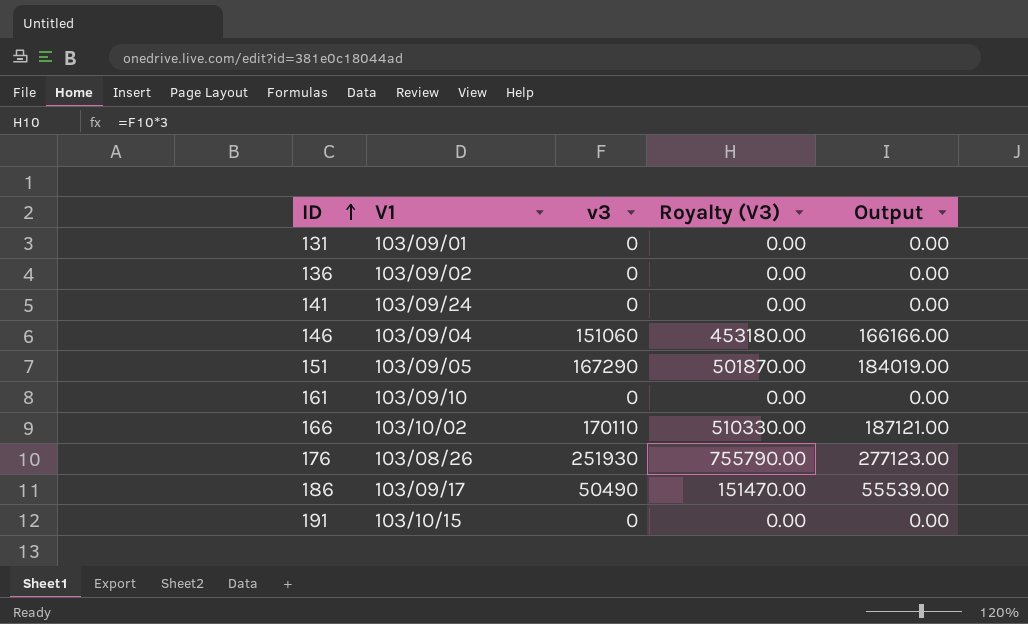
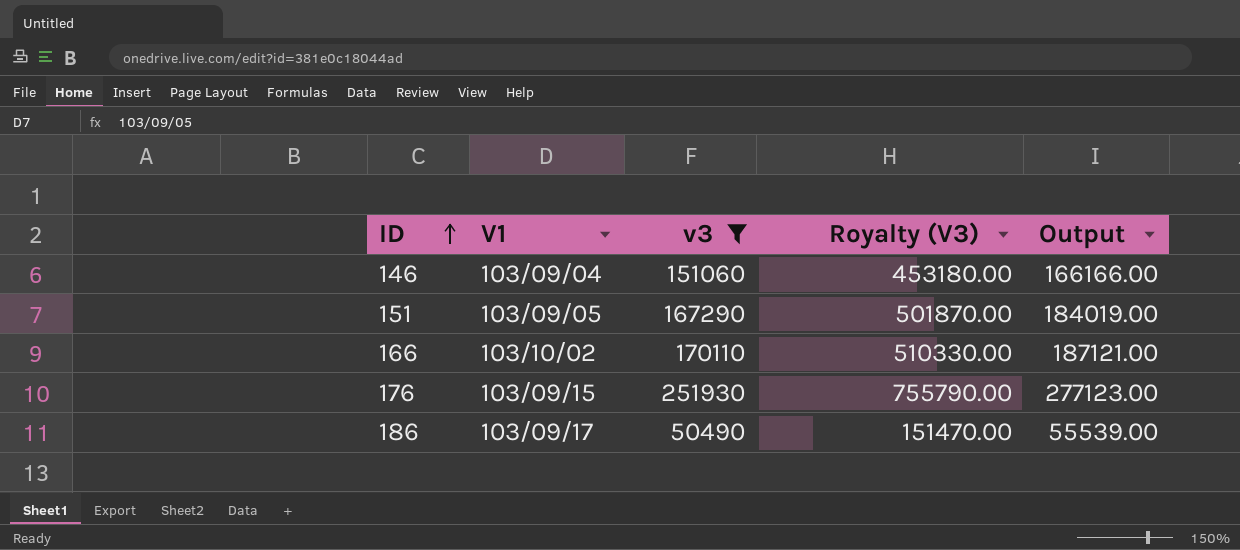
filter: none -> v3 != 0
176 | V1: 103/08/26 -> 103/09/15

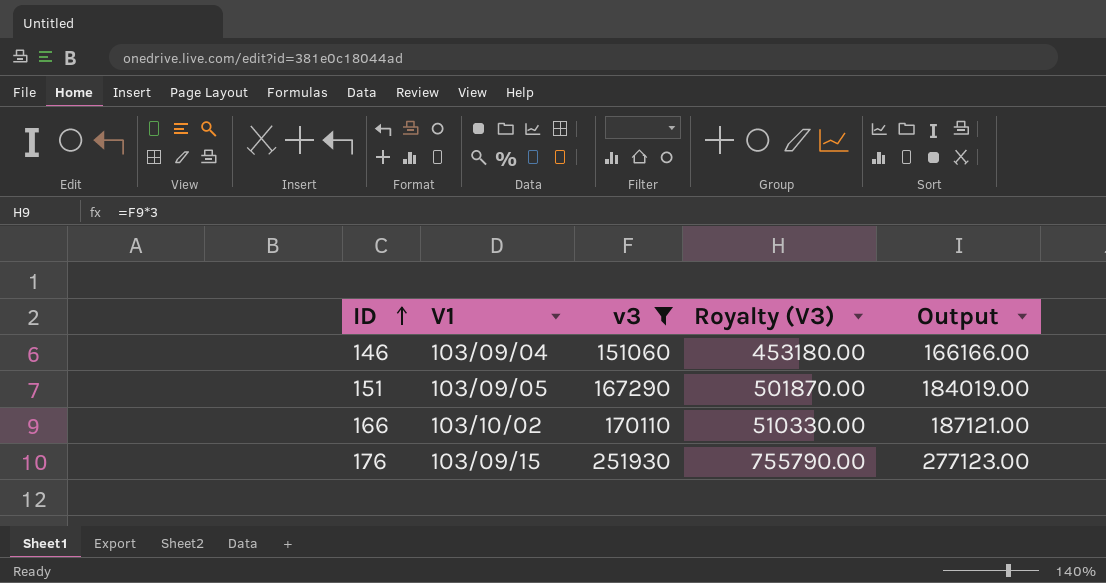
row 186: 103/09/17 | 50490 | 151470.00 | 55539.00 -> none

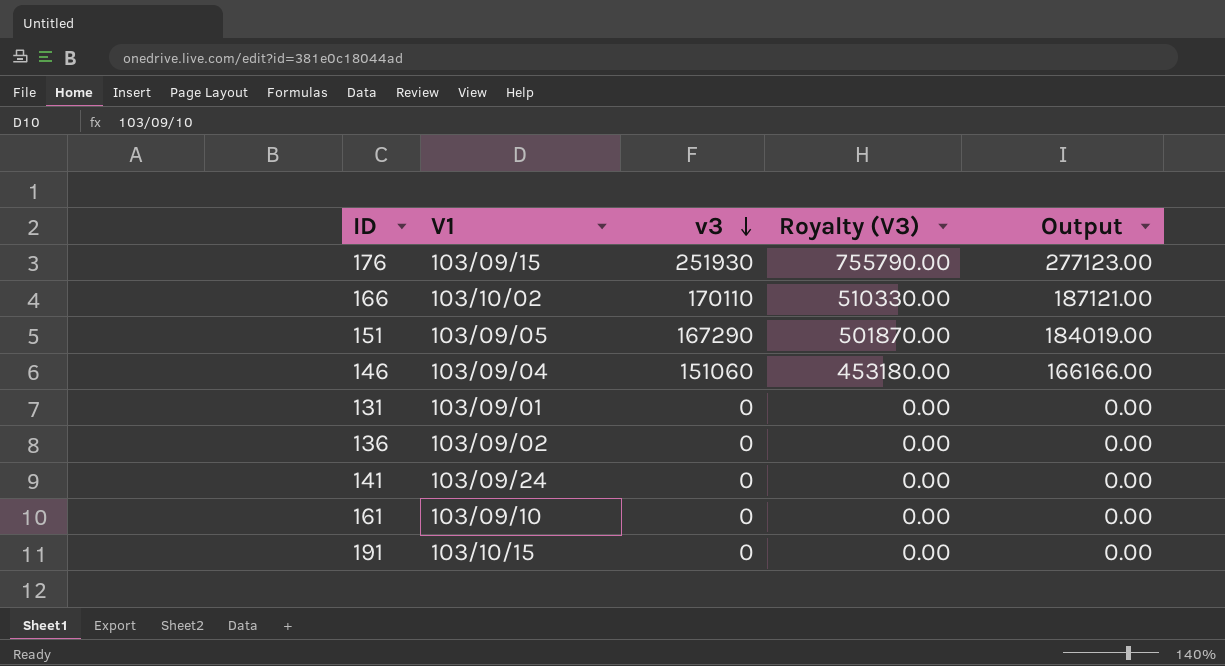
filter: v3 != 0 -> none
row order: ID ascending -> v3 descending

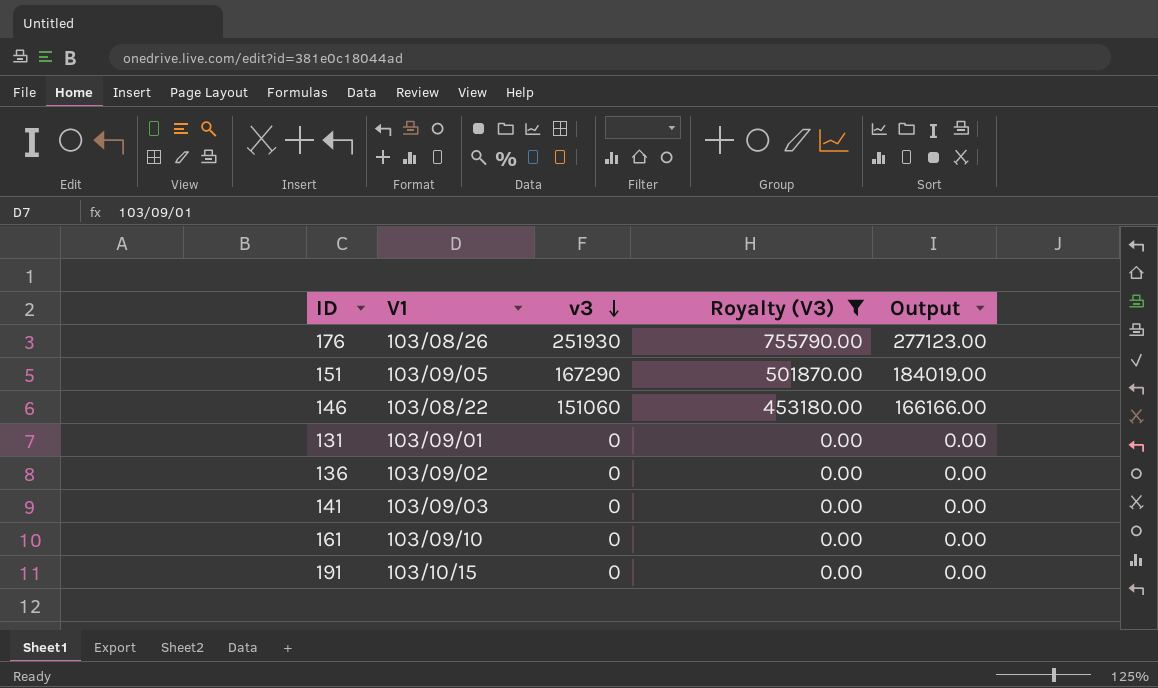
filter: none -> Royalty (V3) != 510330.00
176 | V1: 103/09/15 -> 103/08/26
146 | V1: 103/09/04 -> 103/08/22
141 | V1: 103/09/24 -> 103/09/03

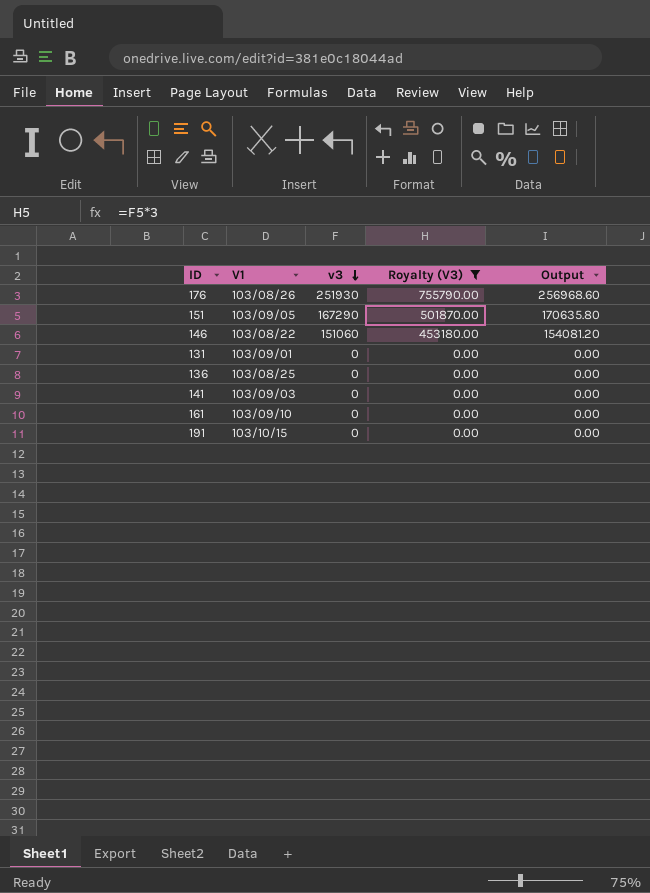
column Output | formula: [v3] * 1.1 -> [v3] * 1.02
136 | V1: 103/09/02 -> 103/08/25

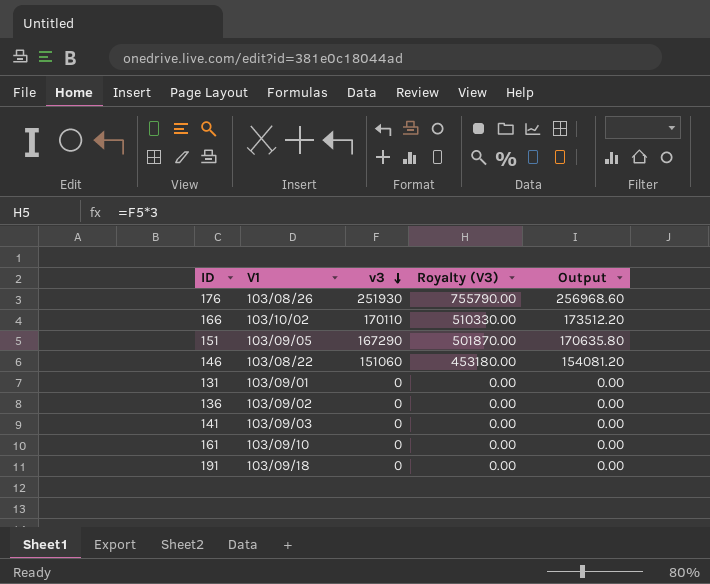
filter: Royalty (V3) != 510330.00 -> none
136 | V1: 103/08/25 -> 103/09/02
191 | V1: 103/10/15 -> 103/09/18

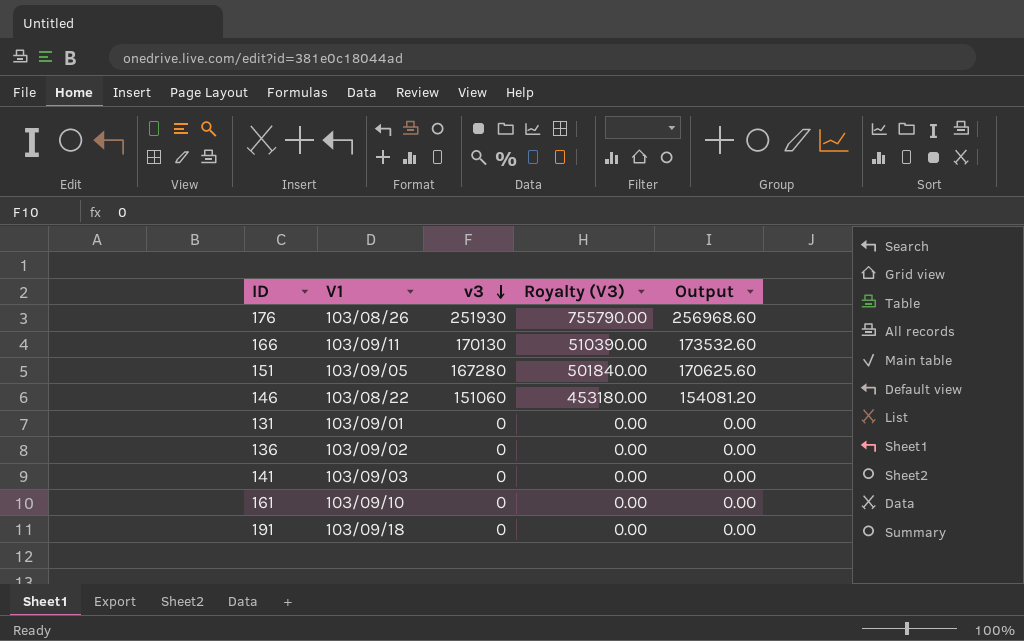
166 | V1: 103/10/02 -> 103/09/11
166 | v3: 170110 -> 170130
166 | Royalty (V3): 510330.00 -> 510390.00
166 | Output: 173512.20 -> 173532.60
151 | v3: 167290 -> 167280
151 | Royalty (V3): 501870.00 -> 501840.00
151 | Output: 170635.80 -> 170625.60

